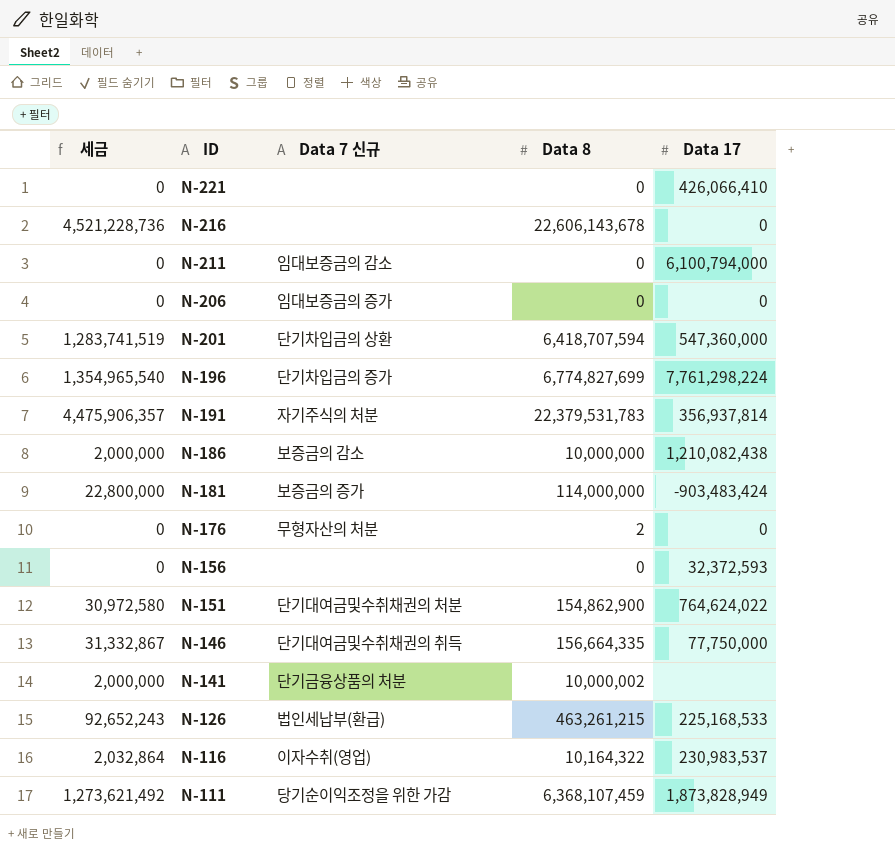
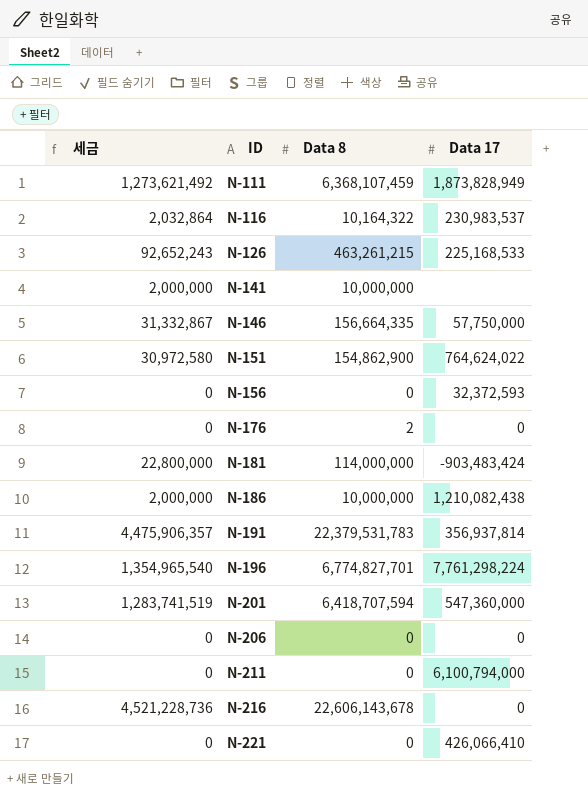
row order: ID descending -> ID ascending
column Data 7 신규 | position: 3 -> none
N-141 | Data 8: 10,000,002 -> 10,000,000
N-146 | Data 17: 77,750,000 -> 57,750,000
N-196 | Data 8: 6,774,827,699 -> 6,774,827,701

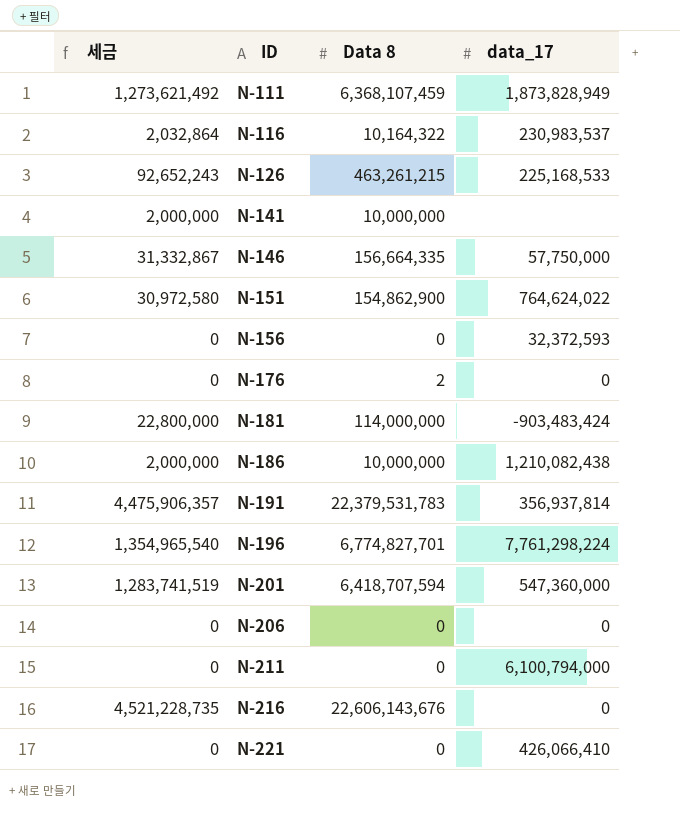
column name: Data 17 -> data_17
N-216 | 세금: 4,521,228,736 -> 4,521,228,735
N-216 | Data 8: 22,606,143,678 -> 22,606,143,676

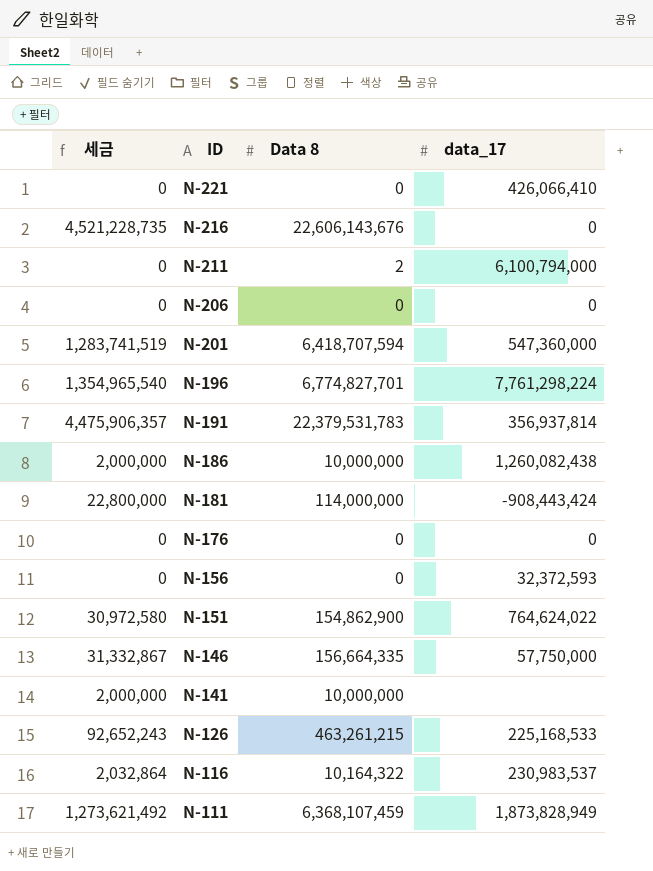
row order: ID ascending -> ID descending
N-211 | Data 8: 0 -> 2
N-186 | data_17: 1,210,082,438 -> 1,260,082,438
N-181 | data_17: -903,483,424 -> -908,443,424
N-176 | Data 8: 2 -> 0

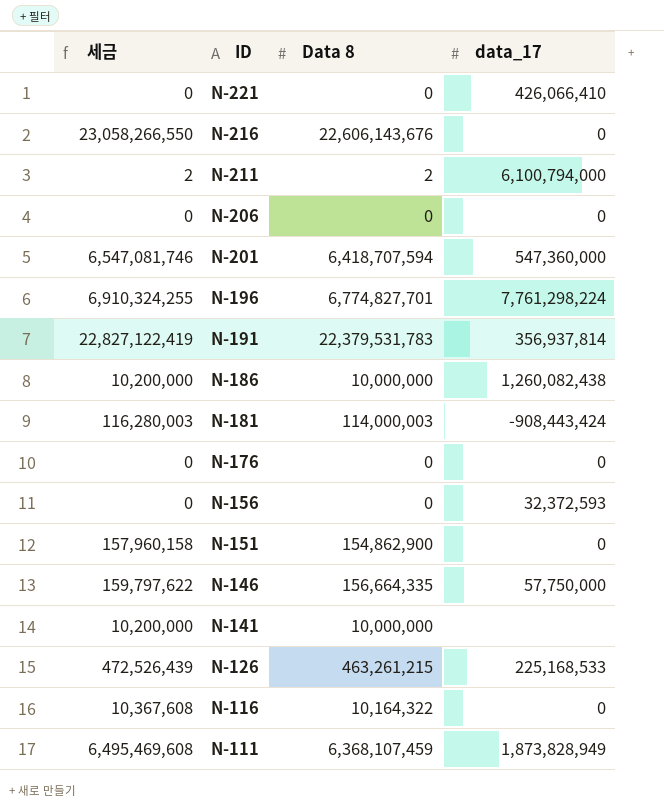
column 세금 | formula: [Data 8] * 0.2 -> [Data 8] * 1.02
N-181 | Data 8: 114,000,000 -> 114,000,003
N-151 | data_17: 764,624,022 -> 0
N-116 | data_17: 230,983,537 -> 0

